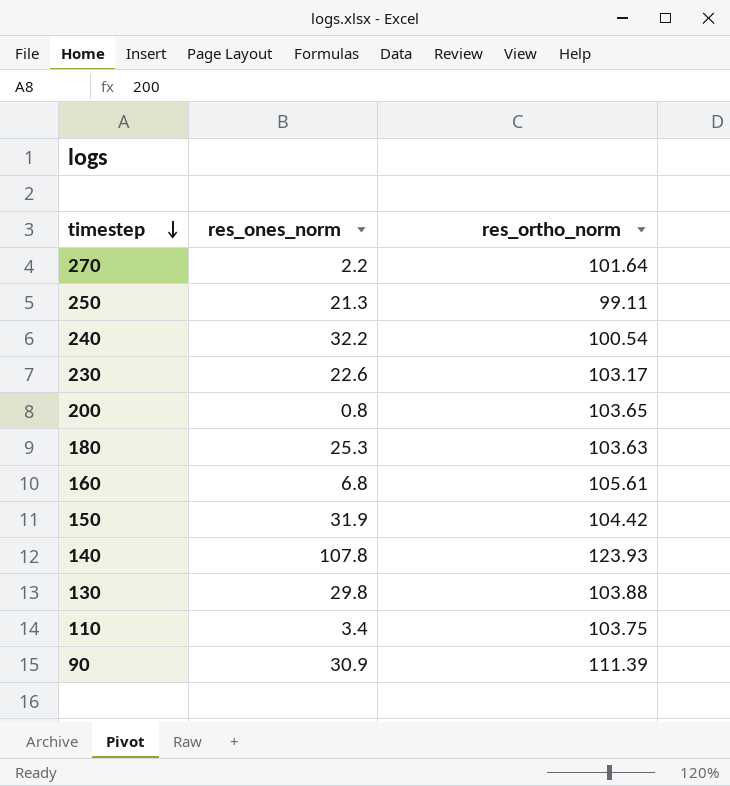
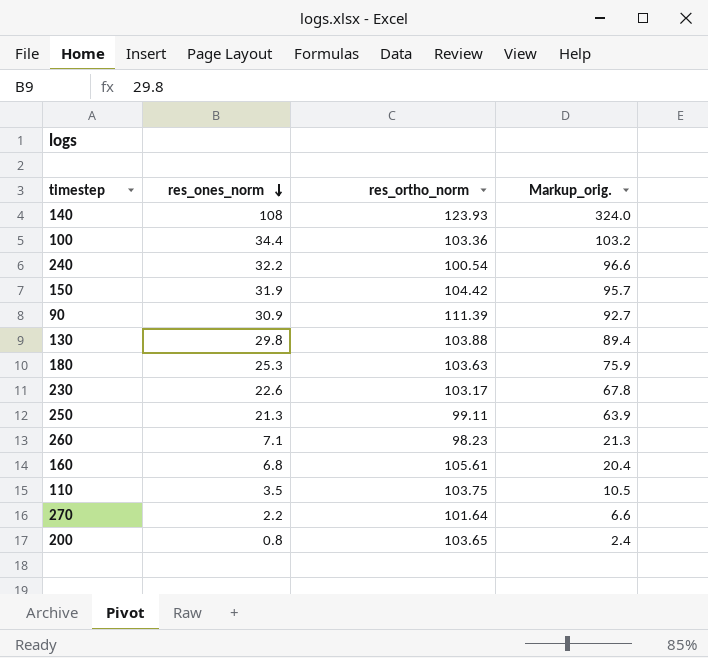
row order: timestep descending -> res_ones_norm descending
column Markup_orig. | formula: none -> [res_ones_norm] * 3
140 | res_ones_norm: 107.8 -> 108
row 100: none -> 34.4 | 103.36 | 103.2
row 260: none -> 7.1 | 98.23 | 21.3
110 | res_ones_norm: 3.4 -> 3.5

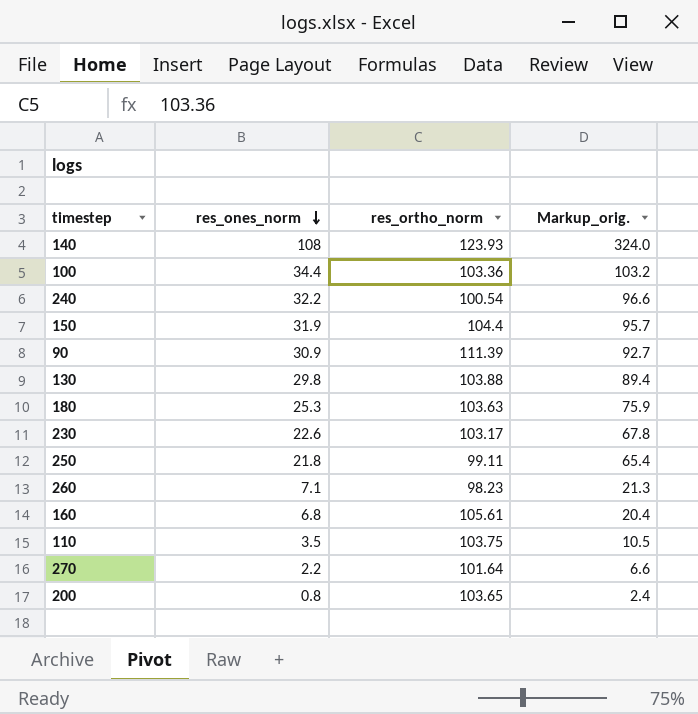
150 | res_ortho_norm: 104.42 -> 104.4
250 | res_ones_norm: 21.3 -> 21.8
250 | Markup_orig.: 63.9 -> 65.4

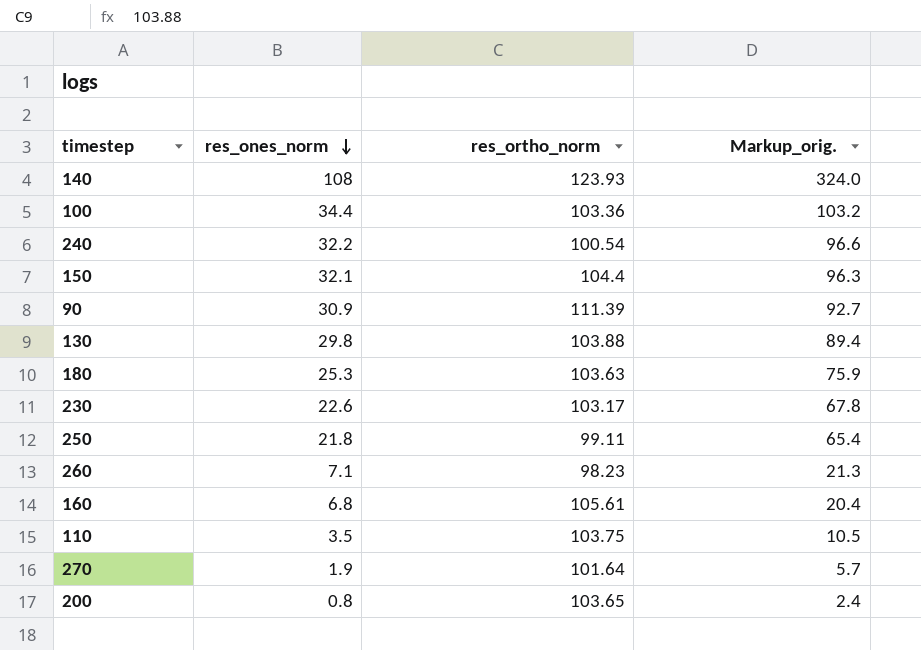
150 | res_ones_norm: 31.9 -> 32.1
150 | Markup_orig.: 95.7 -> 96.3
270 | res_ones_norm: 2.2 -> 1.9
270 | Markup_orig.: 6.6 -> 5.7

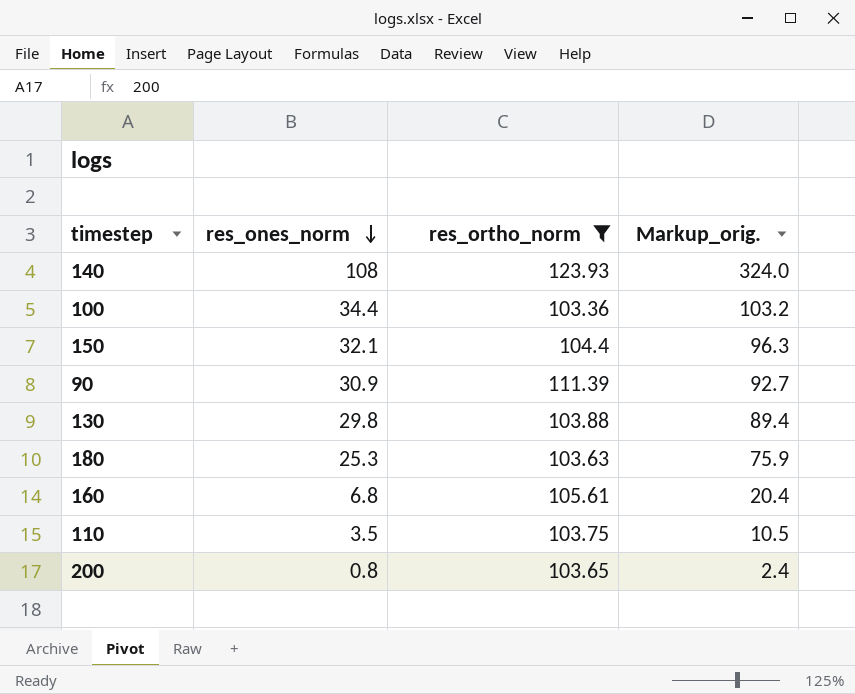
filter: none -> res_ortho_norm >= 103.36

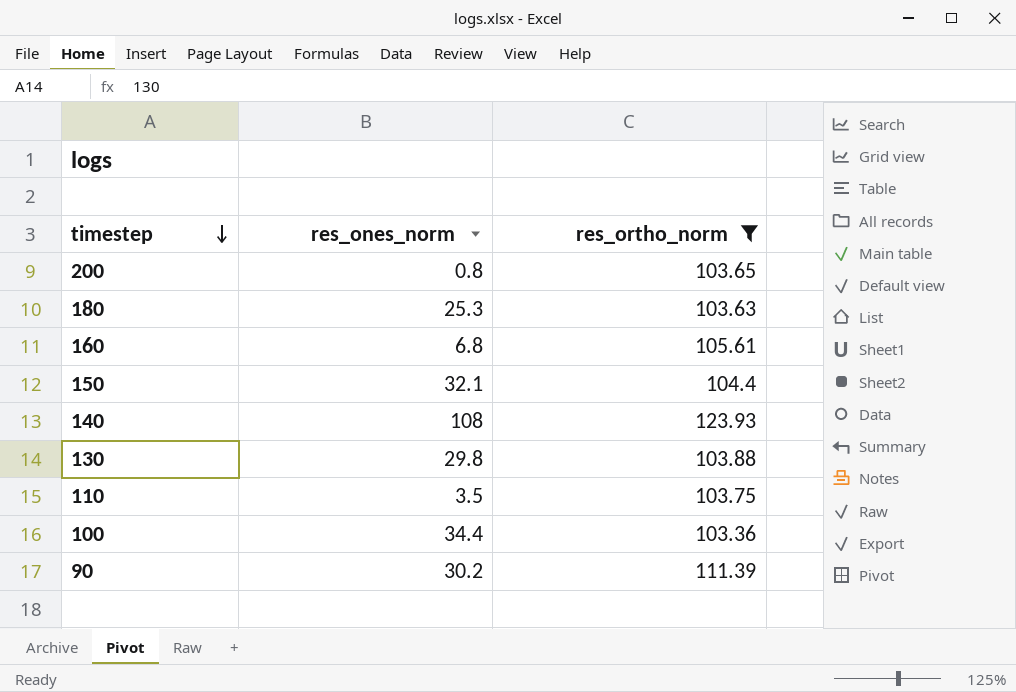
row order: res_ones_norm descending -> timestep descending
column Markup_orig. | formula: [res_ones_norm] * 3 -> none
90 | res_ones_norm: 30.9 -> 30.2

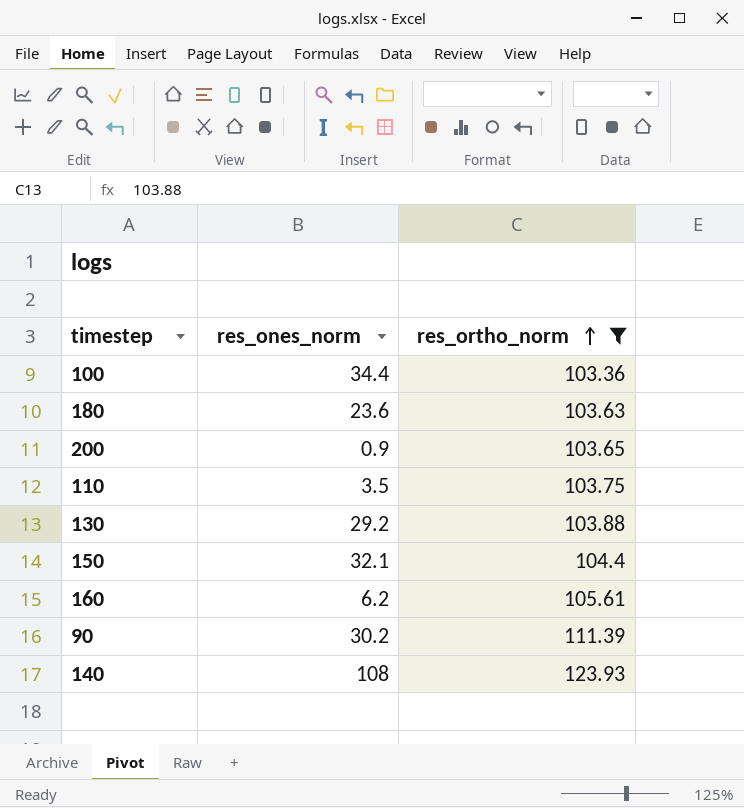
row order: timestep descending -> res_ortho_norm ascending
180 | res_ones_norm: 25.3 -> 23.6
200 | res_ones_norm: 0.8 -> 0.9
130 | res_ones_norm: 29.8 -> 29.2
160 | res_ones_norm: 6.8 -> 6.2

